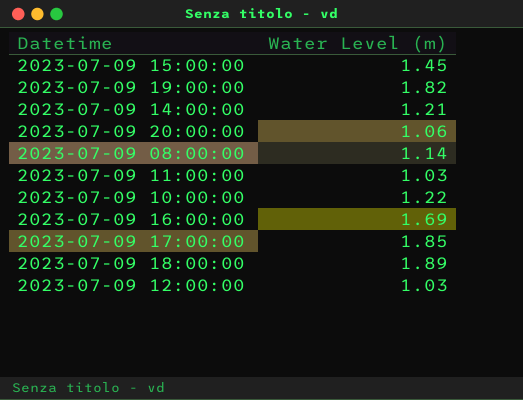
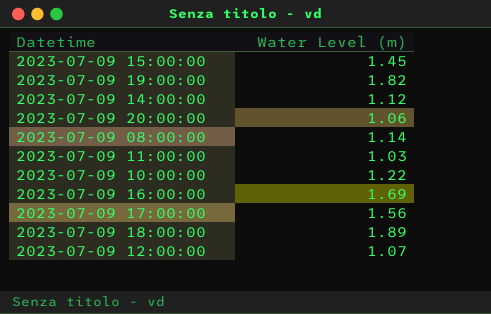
2023-07-09 14:00:00 | Water Level (m): 1.21 -> 1.12
2023-07-09 17:00:00 | Water Level (m): 1.85 -> 1.56
2023-07-09 12:00:00 | Water Level (m): 1.03 -> 1.07

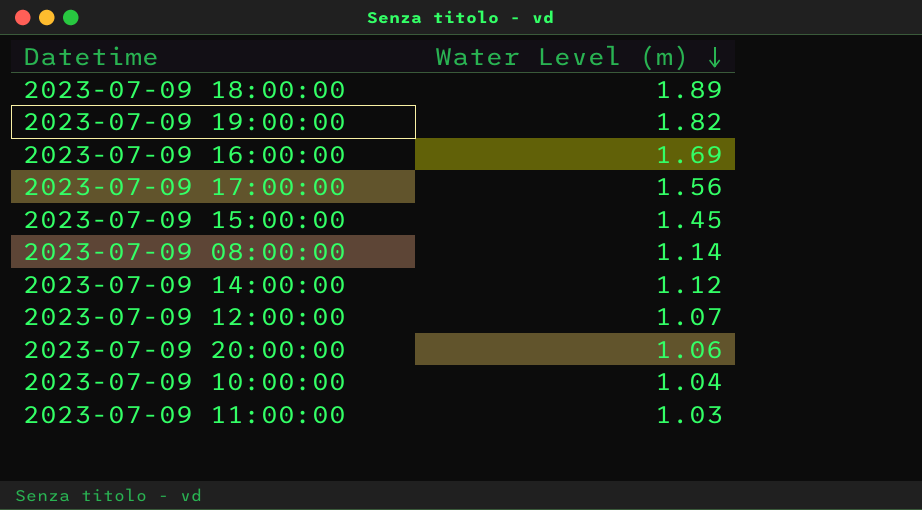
row order: none -> Water Level (m) descending
2023-07-09 10:00:00 | Water Level (m): 1.22 -> 1.04

